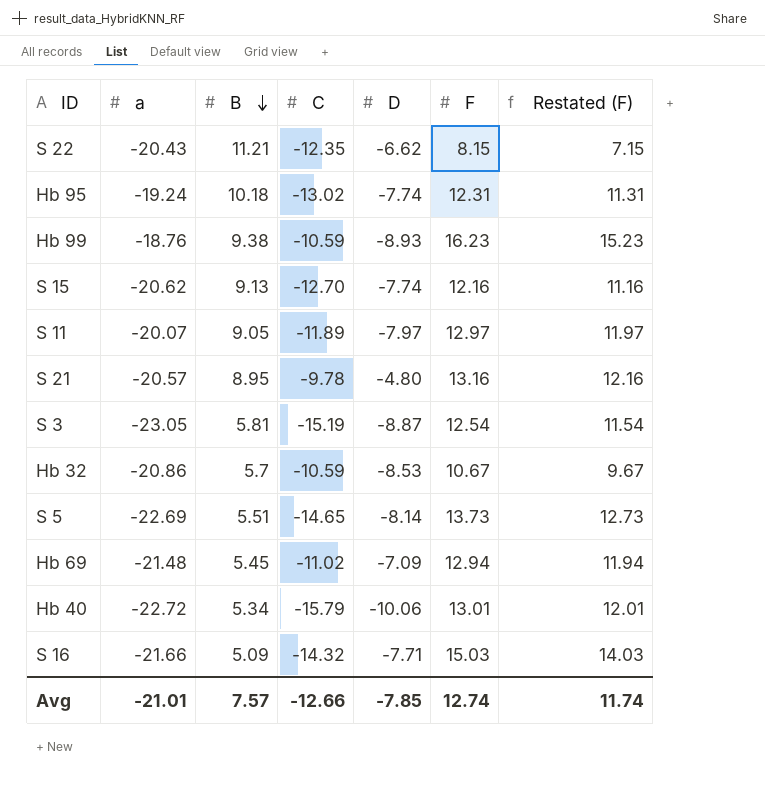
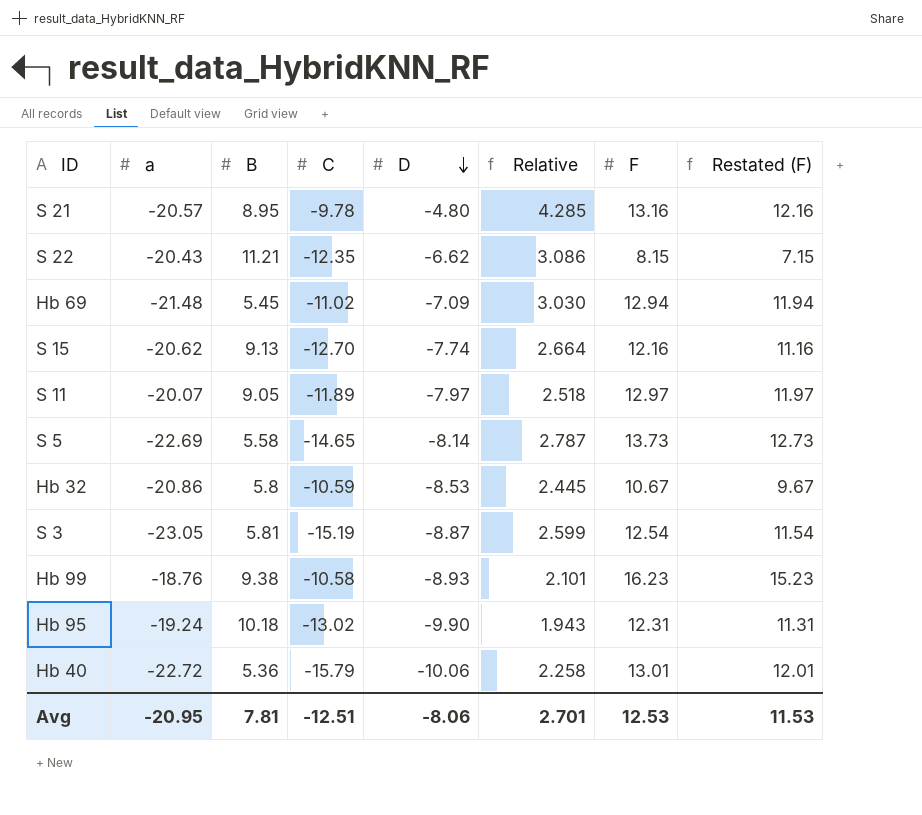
row order: B descending -> D descending
column Relative | formula: none -> [a] / [D]
row S 16: -21.66 | 5.09 | -14.32 | -7.71 | 15.03 | 14.03 -> none
S 5 | B: 5.51 -> 5.58
Hb 32 | B: 5.7 -> 5.8
Hb 99 | C: -10.59 -> -10.58
Hb 95 | D: -7.74 -> -9.90
Hb 40 | B: 5.34 -> 5.36
Avg | a: -21.01 -> -20.95
Avg | B: 7.57 -> 7.81
Avg | C: -12.66 -> -12.51
Avg | D: -7.85 -> -8.06
Avg | F: 12.74 -> 12.53
Avg | Restated (F): 11.74 -> 11.53

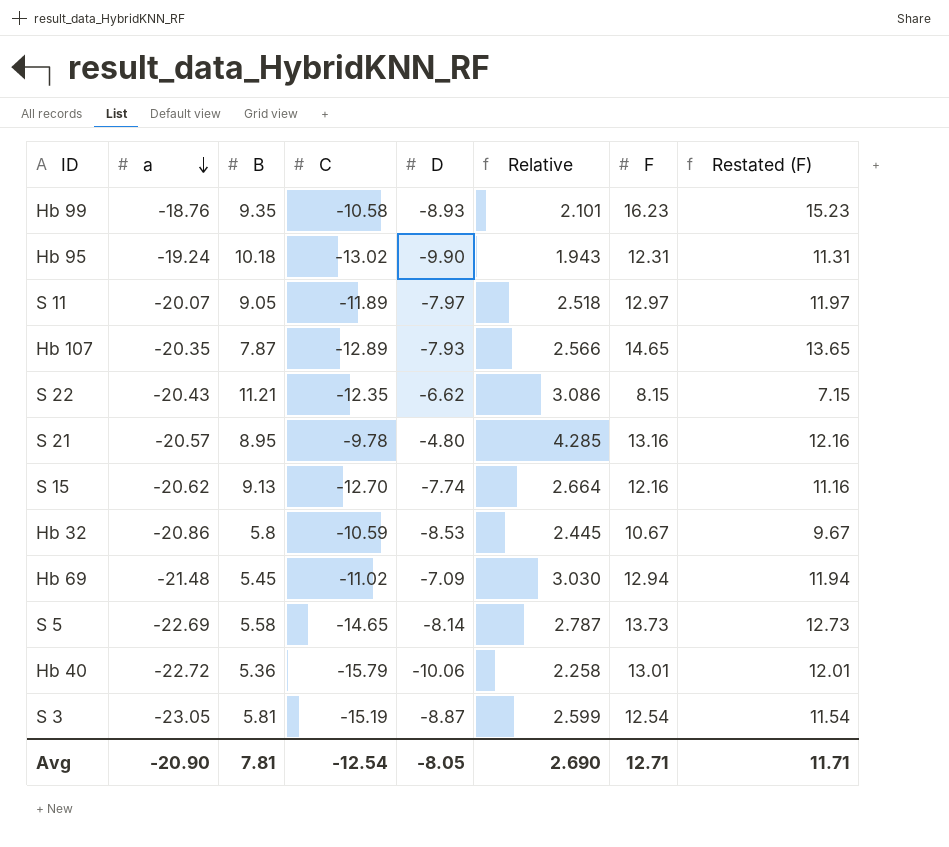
row order: D descending -> a descending
Hb 99 | B: 9.38 -> 9.35
row Hb 107: none -> -20.35 | 7.87 | -12.89 | -7.93 | 2.566 | 14.65 | 13.65
Avg | a: -20.95 -> -20.90
Avg | C: -12.51 -> -12.54
Avg | D: -8.06 -> -8.05
Avg | Relative: 2.701 -> 2.690
Avg | F: 12.53 -> 12.71
Avg | Restated (F): 11.53 -> 11.71

